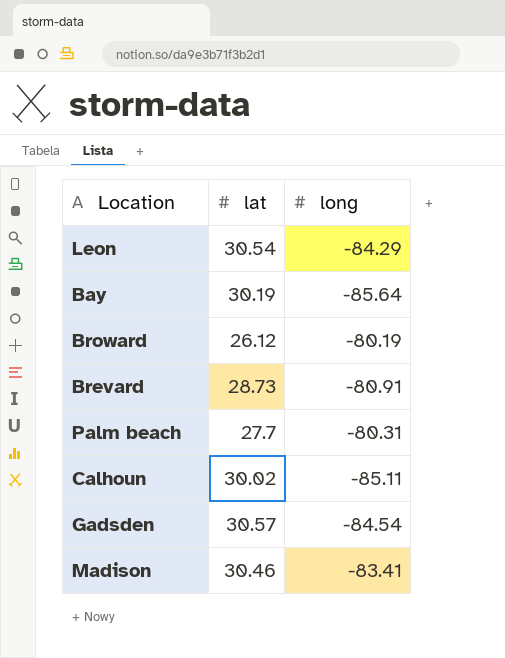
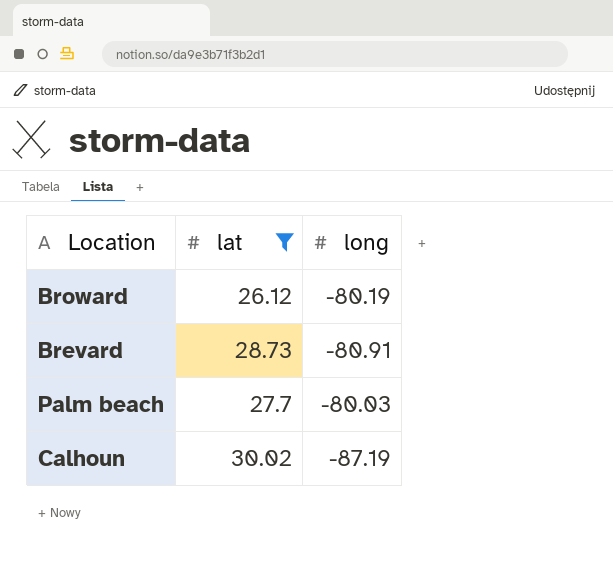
filter: none -> lat <= 30.02
Palm beach | long: -80.31 -> -80.03
Calhoun | long: -85.11 -> -87.19

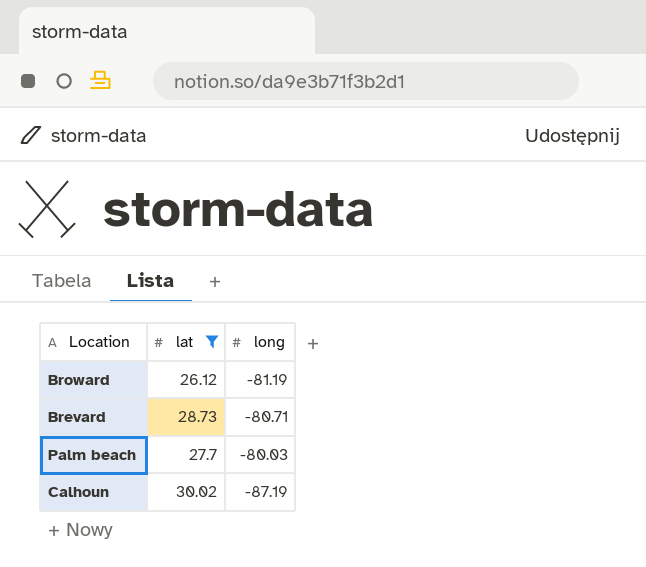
Broward | long: -80.19 -> -81.19
Brevard | long: -80.91 -> -80.71

